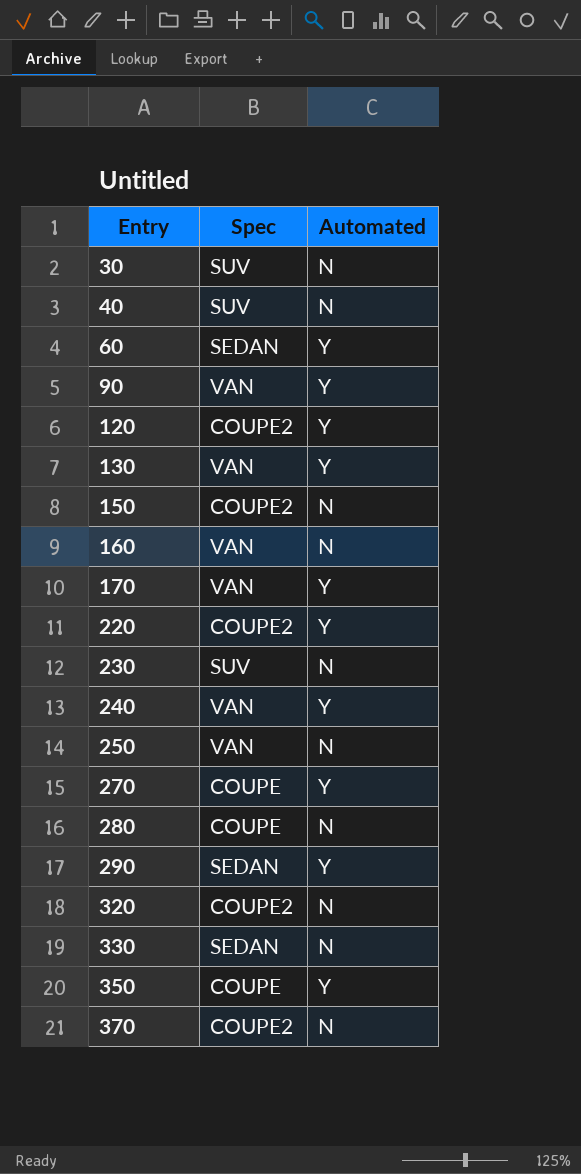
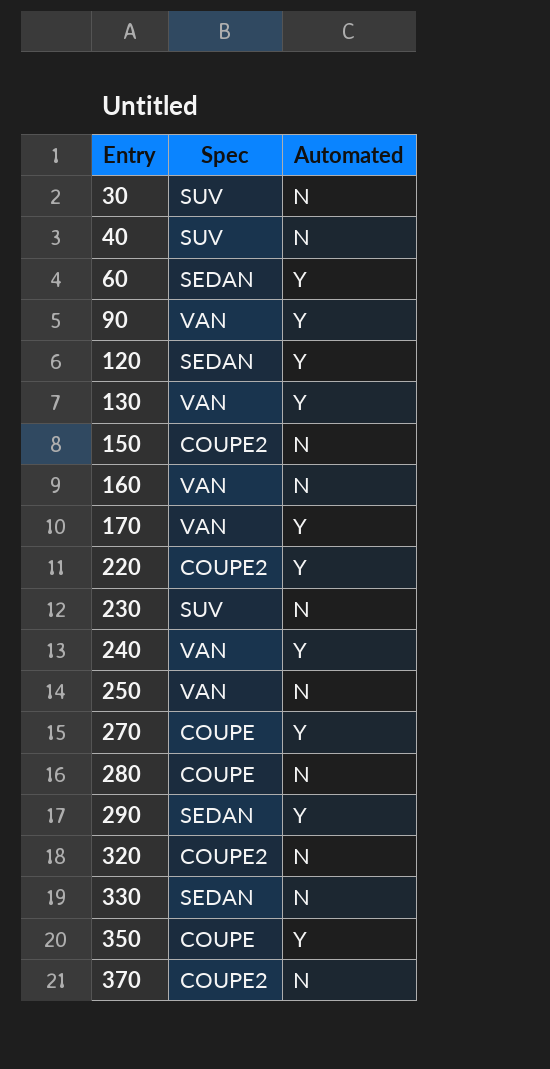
120 | Spec: COUPE2 -> SEDAN

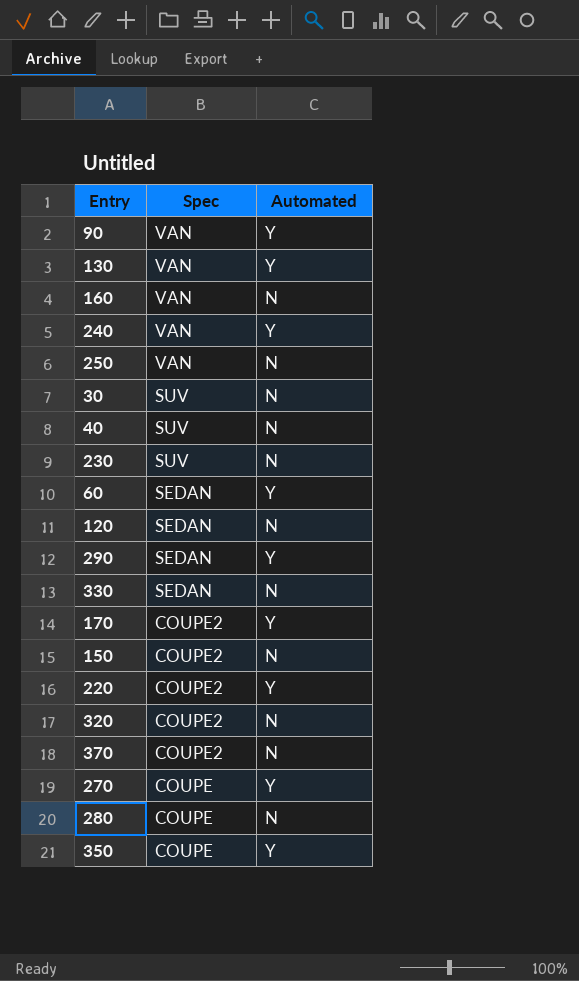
row order: Entry ascending -> Spec descending
120 | Automated: Y -> N
170 | Spec: VAN -> COUPE2

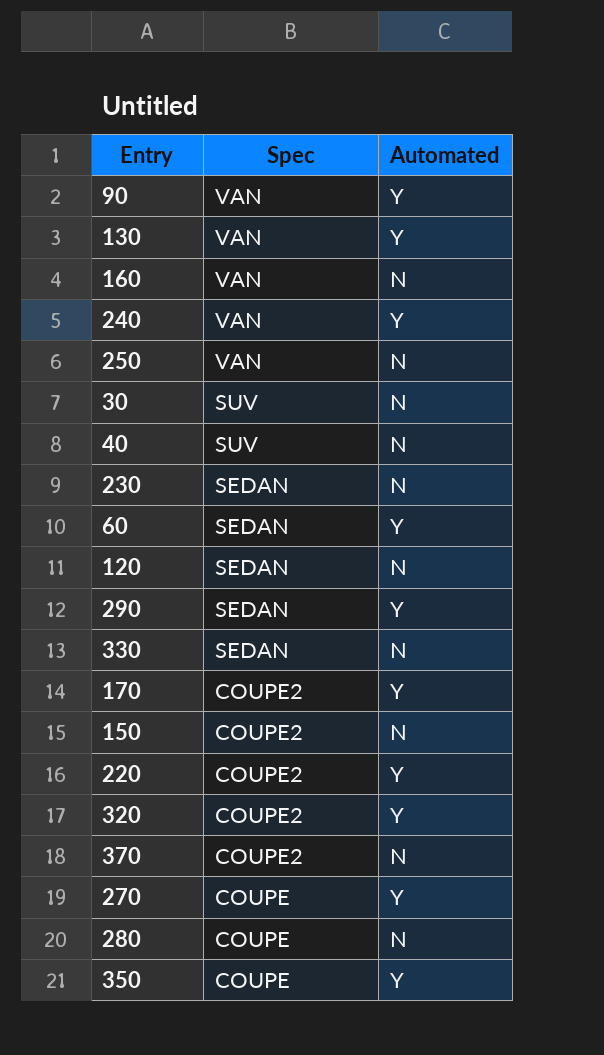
230 | Spec: SUV -> SEDAN
320 | Automated: N -> Y

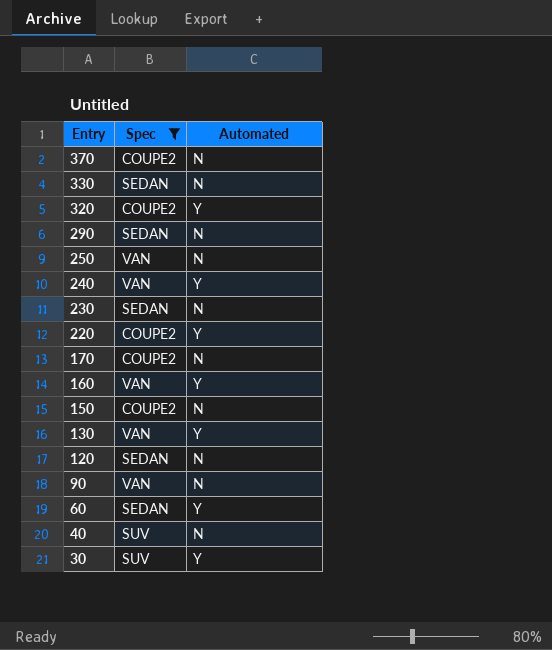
filter: none -> Spec != COUPE
row order: Spec descending -> Entry descending
290 | Automated: Y -> N
170 | Automated: Y -> N
160 | Automated: N -> Y
90 | Automated: Y -> N
30 | Automated: N -> Y

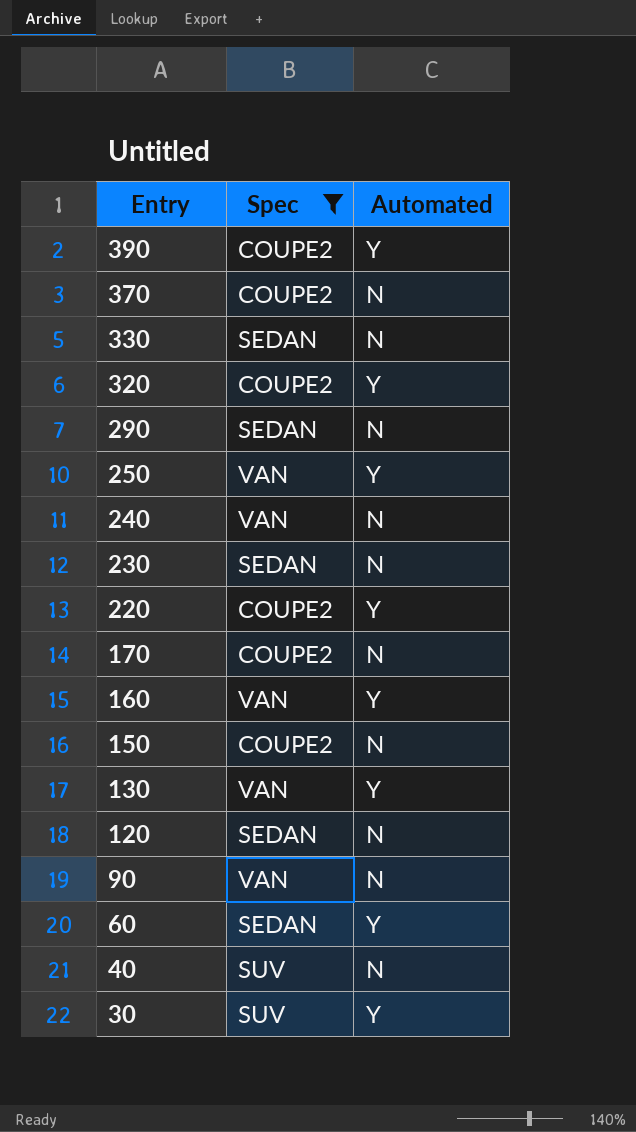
row 390: none -> COUPE2 | Y
250 | Automated: N -> Y
240 | Automated: Y -> N

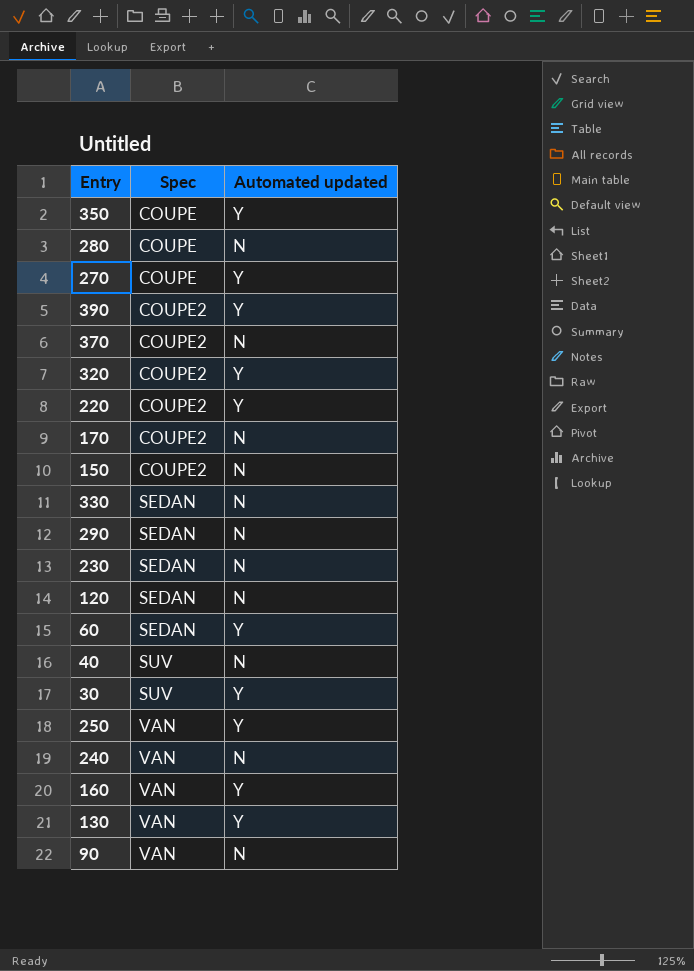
filter: Spec != COUPE -> none
row order: Entry descending -> Spec ascending
column name: Automated -> Automated updated

